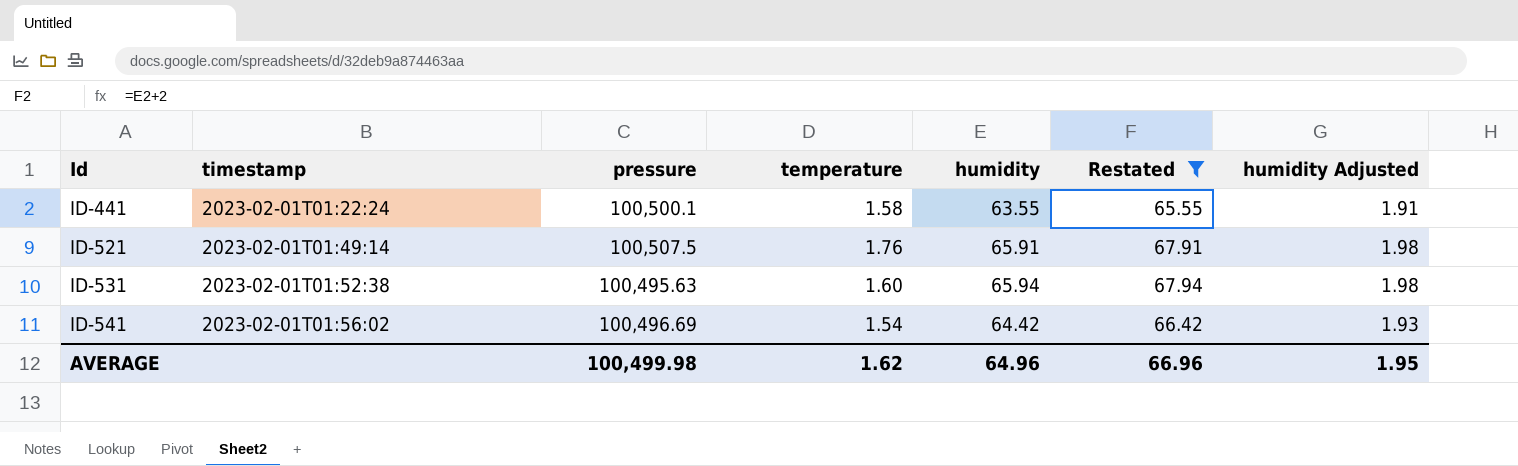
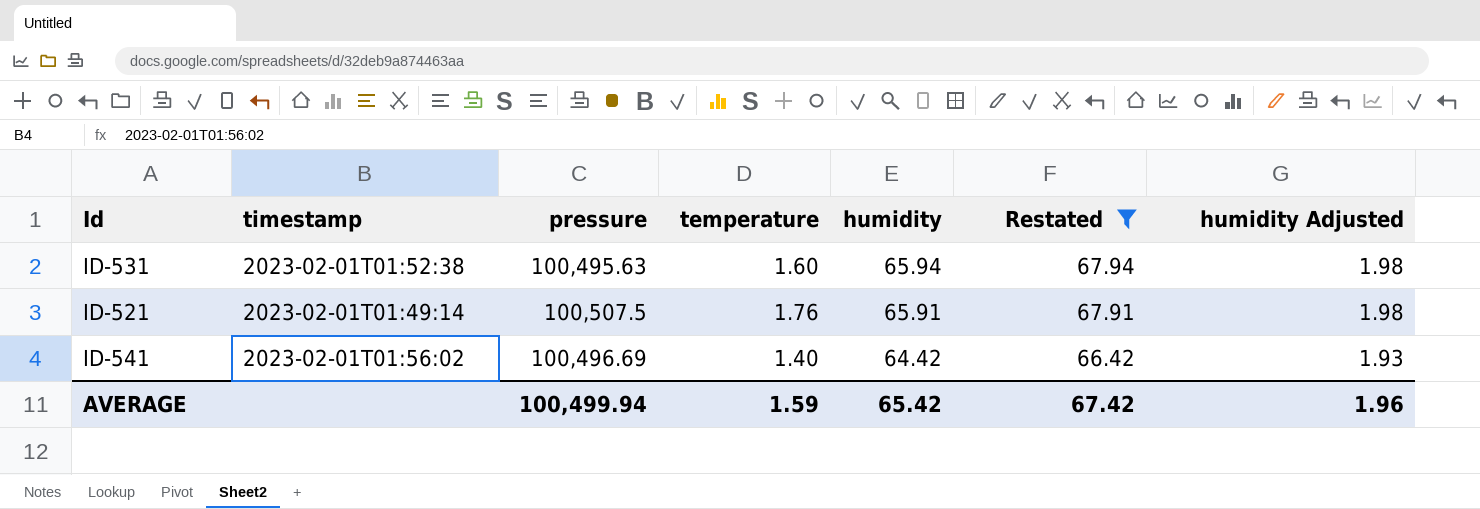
row order: Id ascending -> humidity descending
row ID-441: 2023-02-01T01:22:24 | 100,500.1 | 1.58 | 63.55 | 65.55 | 1.91 -> none
ID-541 | temperature: 1.54 -> 1.40
AVERAGE | pressure: 100,499.98 -> 100,499.94
AVERAGE | temperature: 1.62 -> 1.59
AVERAGE | humidity: 64.96 -> 65.42
AVERAGE | Restated: 66.96 -> 67.42
AVERAGE | humidity Adjusted: 1.95 -> 1.96

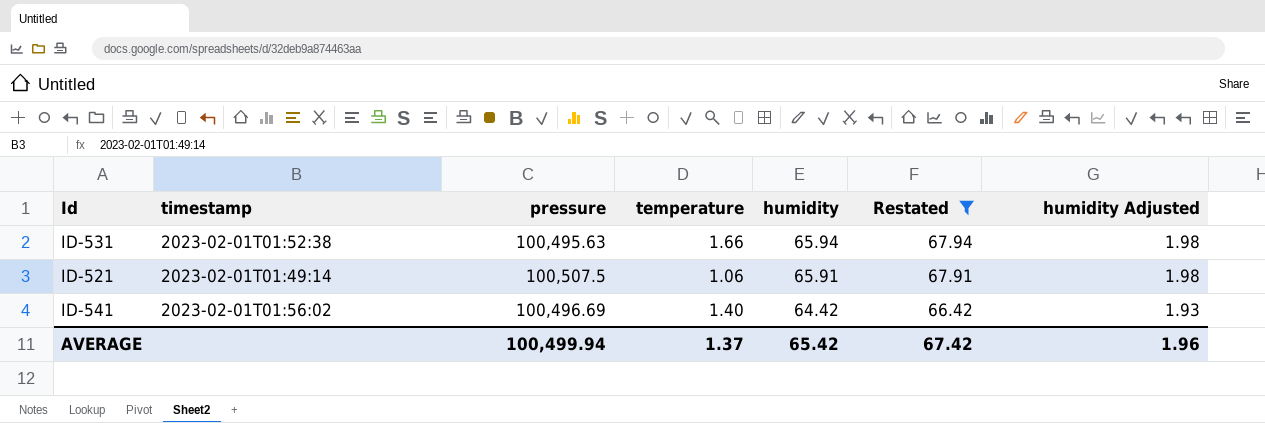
ID-531 | temperature: 1.60 -> 1.66
ID-521 | temperature: 1.76 -> 1.06
AVERAGE | temperature: 1.59 -> 1.37

